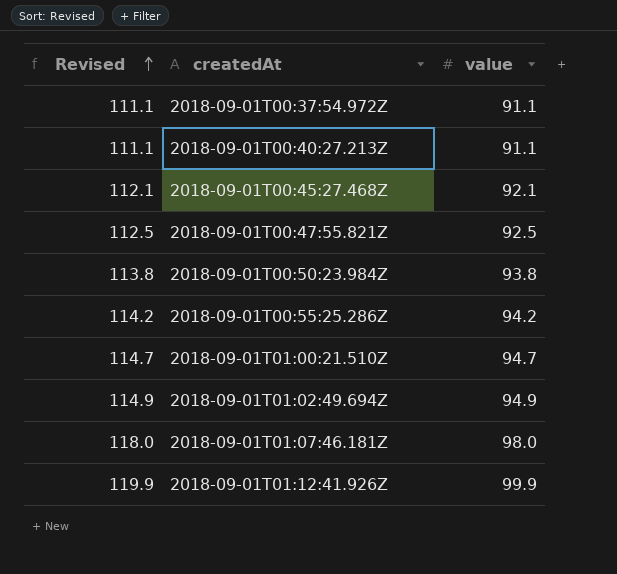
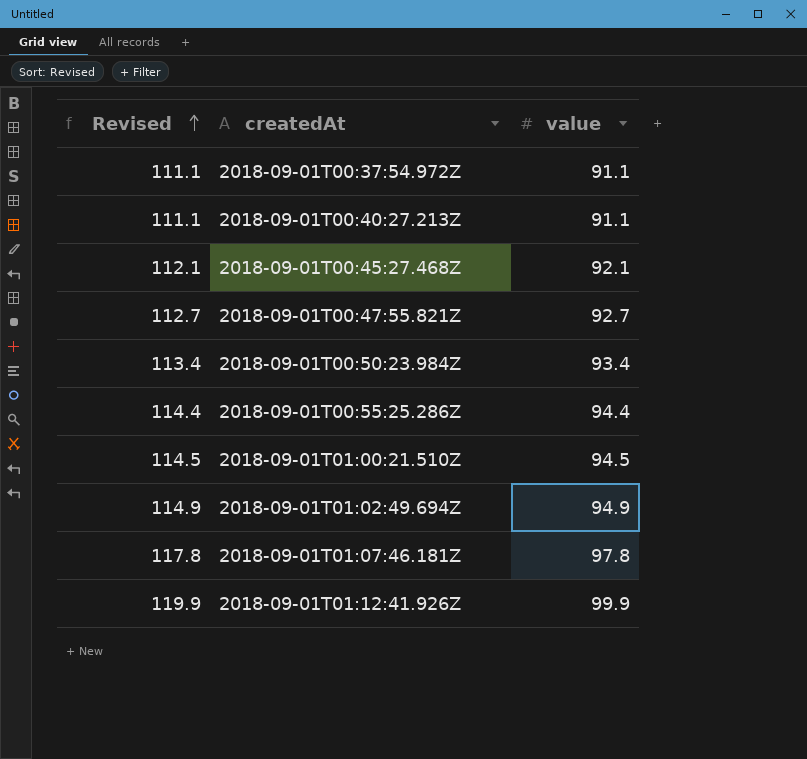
2018-09-01T00:47:55.821Z | Revised: 112.5 -> 112.7
2018-09-01T00:47:55.821Z | value: 92.5 -> 92.7
2018-09-01T00:50:23.984Z | Revised: 113.8 -> 113.4
2018-09-01T00:50:23.984Z | value: 93.8 -> 93.4
2018-09-01T00:55:25.286Z | Revised: 114.2 -> 114.4
2018-09-01T00:55:25.286Z | value: 94.2 -> 94.4
2018-09-01T01:00:21.510Z | Revised: 114.7 -> 114.5
2018-09-01T01:00:21.510Z | value: 94.7 -> 94.5
2018-09-01T01:07:46.181Z | Revised: 118.0 -> 117.8
2018-09-01T01:07:46.181Z | value: 98.0 -> 97.8

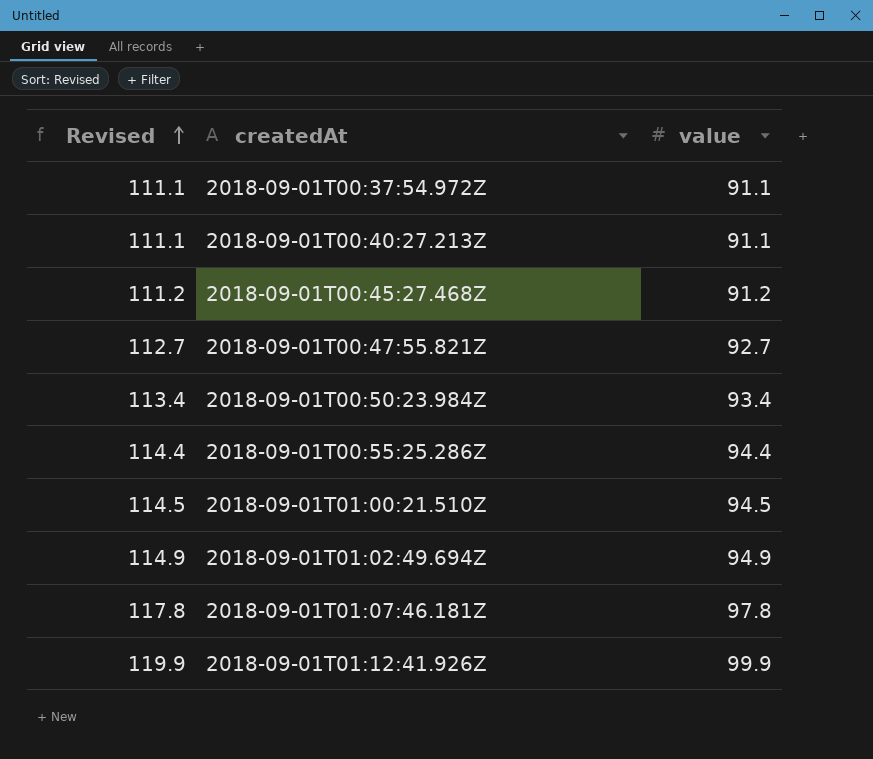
2018-09-01T00:45:27.468Z | Revised: 112.1 -> 111.2
2018-09-01T00:45:27.468Z | value: 92.1 -> 91.2

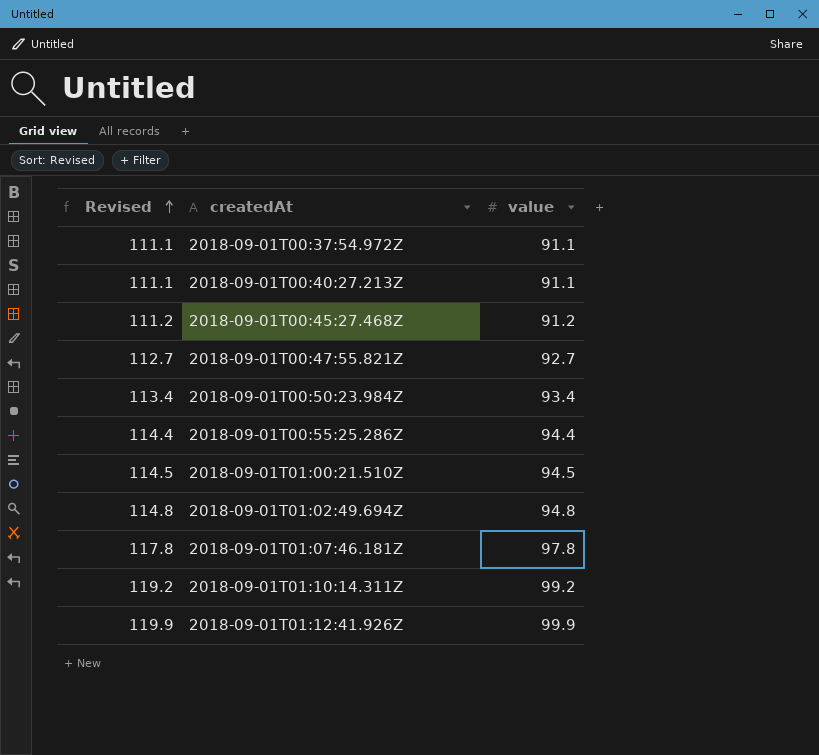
2018-09-01T01:02:49.694Z | Revised: 114.9 -> 114.8
2018-09-01T01:02:49.694Z | value: 94.9 -> 94.8
row 2018-09-01T01:10:14.311Z: none -> 119.2 | 99.2

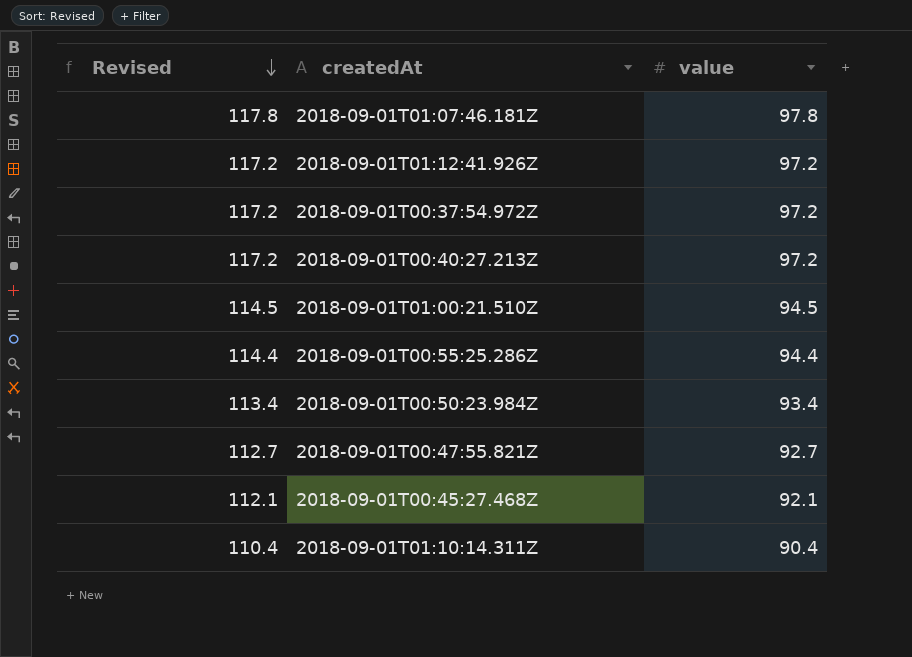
row order: Revised ascending -> Revised descending
row 2018-09-01T01:02:49.694Z: 114.8 | 94.8 -> none
2018-09-01T01:12:41.926Z | Revised: 119.9 -> 117.2
2018-09-01T01:12:41.926Z | value: 99.9 -> 97.2
2018-09-01T00:37:54.972Z | Revised: 111.1 -> 117.2
2018-09-01T00:37:54.972Z | value: 91.1 -> 97.2
2018-09-01T00:40:27.213Z | Revised: 111.1 -> 117.2
2018-09-01T00:40:27.213Z | value: 91.1 -> 97.2
2018-09-01T00:45:27.468Z | Revised: 111.2 -> 112.1
2018-09-01T00:45:27.468Z | value: 91.2 -> 92.1
2018-09-01T01:10:14.311Z | Revised: 119.2 -> 110.4
2018-09-01T01:10:14.311Z | value: 99.2 -> 90.4

